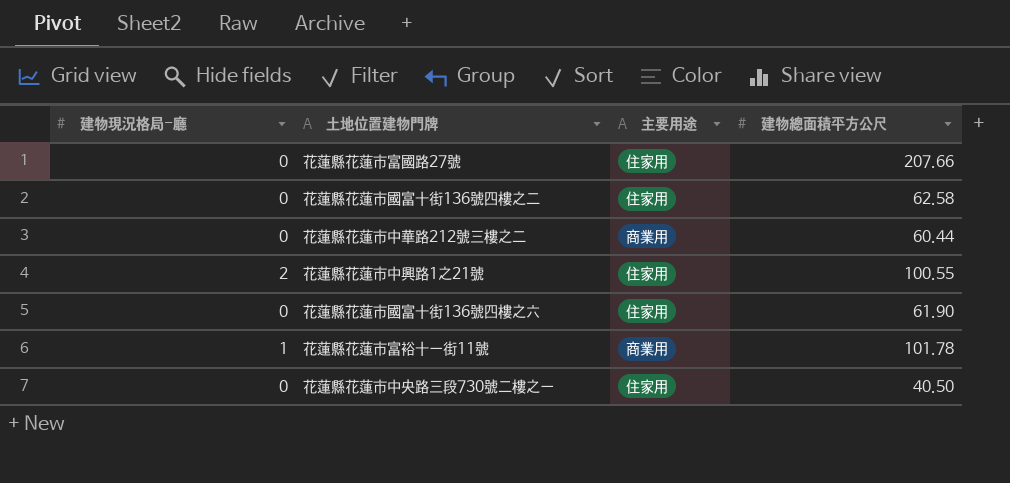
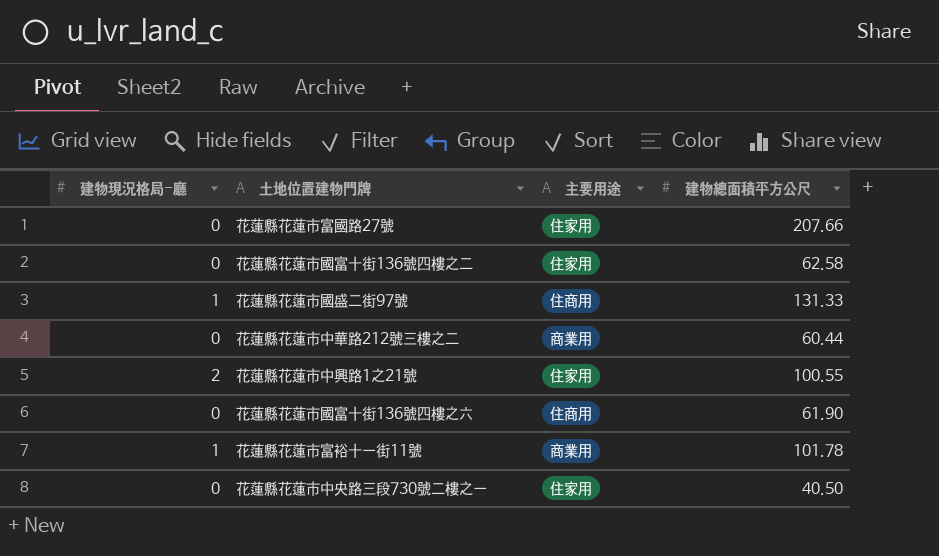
row 花蓮縣花蓮市國盛二街97號: none -> 1 | 住商用 | 131.33
花蓮縣花蓮市國富十街136號四樓之六 | 主要用途: 住家用 -> 住商用

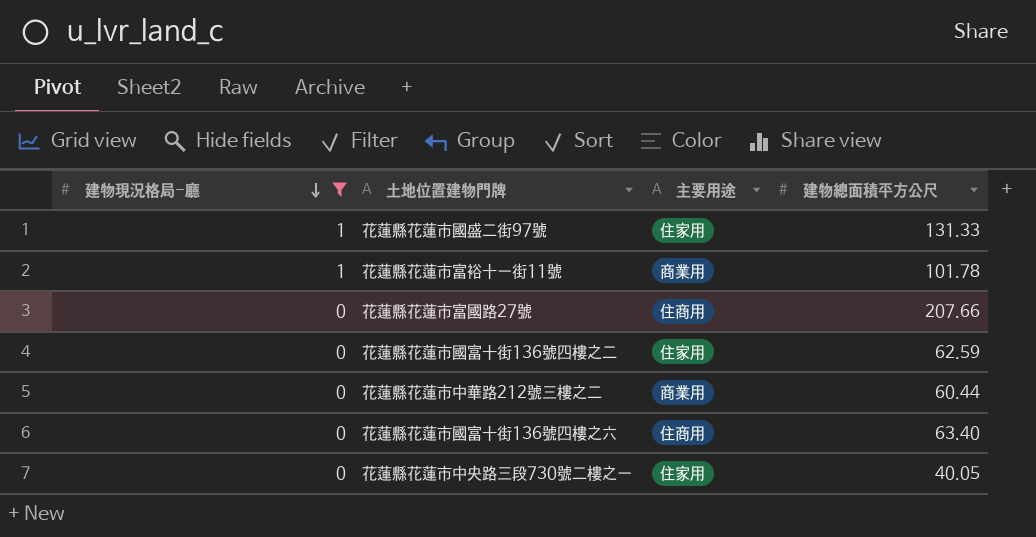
filter: none -> 建物現況格局-廳 != 2
row order: none -> 建物現況格局-廳 descending
花蓮縣花蓮市國盛二街97號 | 主要用途: 住商用 -> 住家用
花蓮縣花蓮市富國路27號 | 主要用途: 住家用 -> 住商用
花蓮縣花蓮市國富十街136號四樓之二 | 建物總面積平方公尺: 62.58 -> 62.59
花蓮縣花蓮市國富十街136號四樓之六 | 建物總面積平方公尺: 61.90 -> 63.40
花蓮縣花蓮市中央路三段730號二樓之一 | 建物總面積平方公尺: 40.50 -> 40.05

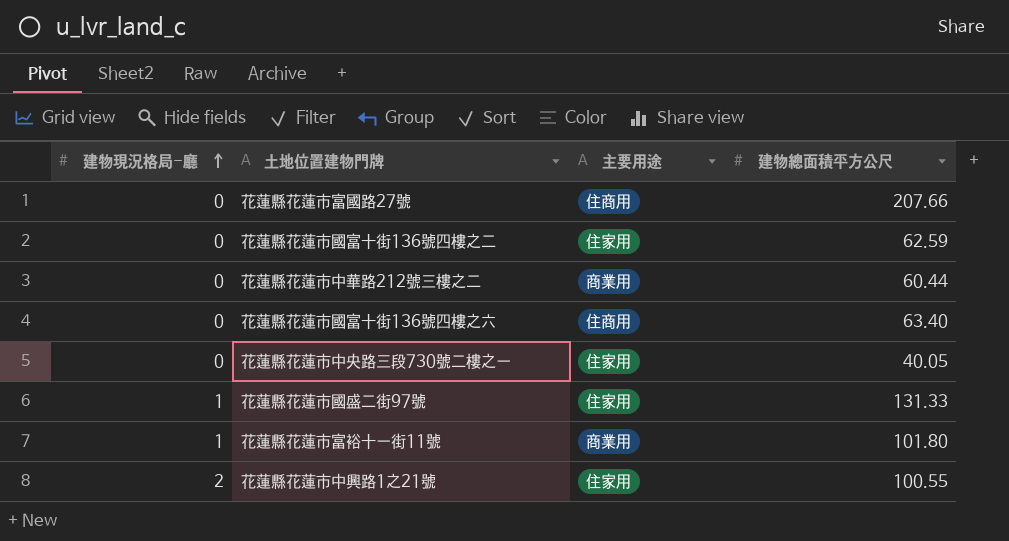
filter: 建物現況格局-廳 != 2 -> none
row order: 建物現況格局-廳 descending -> 建物現況格局-廳 ascending
花蓮縣花蓮市富裕十一街11號 | 建物總面積平方公尺: 101.78 -> 101.80

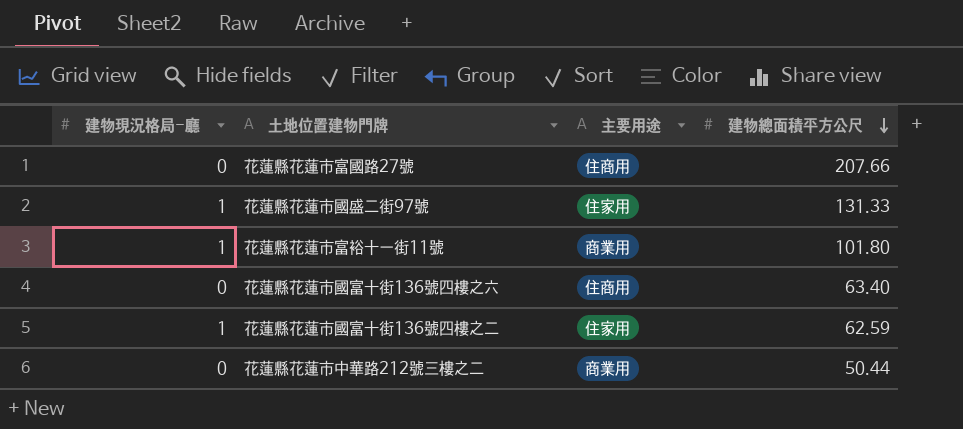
row order: 建物現況格局-廳 ascending -> 建物總面積平方公尺 descending
row 花蓮縣花蓮市中央路三段730號二樓之一: 0 | 住家用 | 40.05 -> none
row 花蓮縣花蓮市中興路1之21號: 2 | 住家用 | 100.55 -> none
花蓮縣花蓮市國富十街136號四樓之二 | 建物現況格局-廳: 0 -> 1
花蓮縣花蓮市中華路212號三樓之二 | 建物總面積平方公尺: 60.44 -> 50.44

